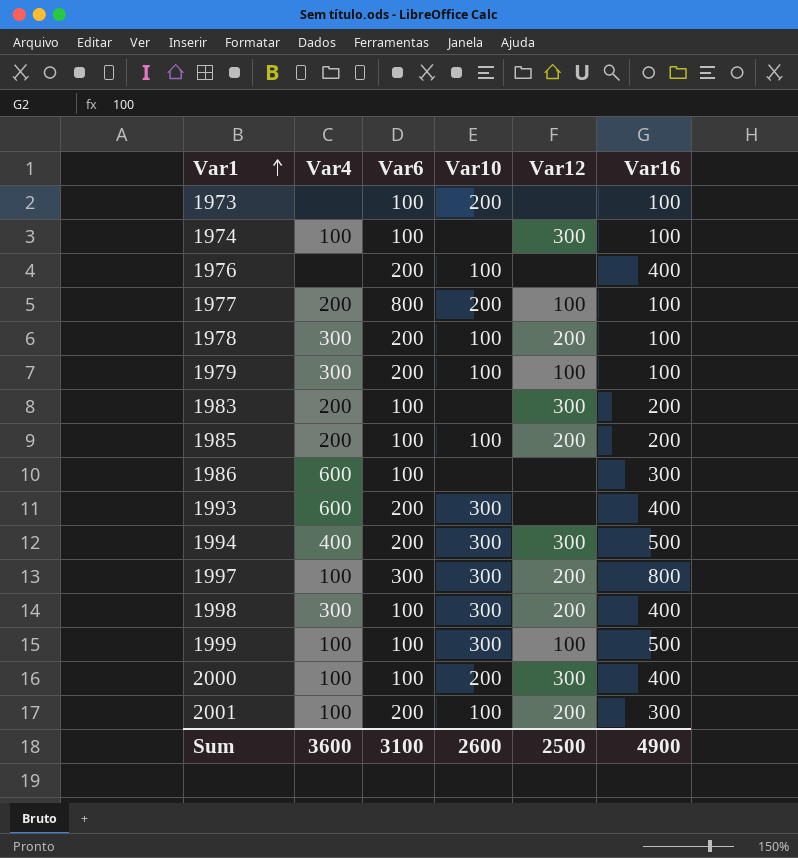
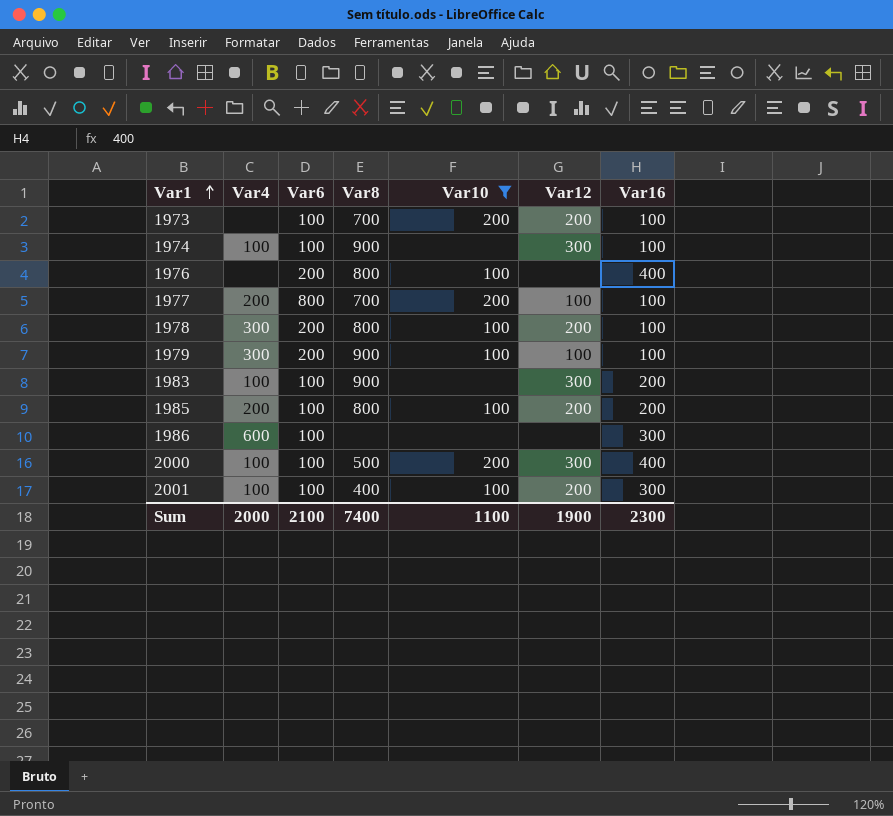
filter: none -> Var10 != 300
column Var8 | position: none -> 4
1973 | Var12: none -> 200
1983 | Var4: 200 -> 100
2001 | Var6: 200 -> 100
Sum | Var4: 3600 -> 2000
Sum | Var6: 3100 -> 2100
Sum | Var10: 2600 -> 1100
Sum | Var12: 2500 -> 1900
Sum | Var16: 4900 -> 2300

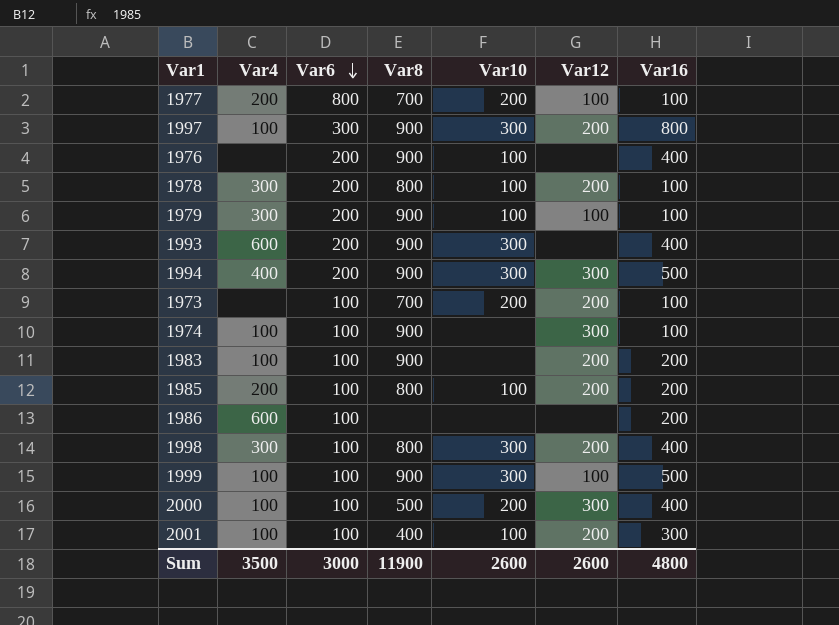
filter: Var10 != 300 -> none
row order: Var1 ascending -> Var6 descending
1976 | Var8: 800 -> 900
1983 | Var12: 300 -> 200
1986 | Var16: 300 -> 200
Sum | Var4: 2000 -> 3500
Sum | Var6: 2100 -> 3000
Sum | Var8: 7400 -> 11900
Sum | Var10: 1100 -> 2600
Sum | Var12: 1900 -> 2600
Sum | Var16: 2300 -> 4800

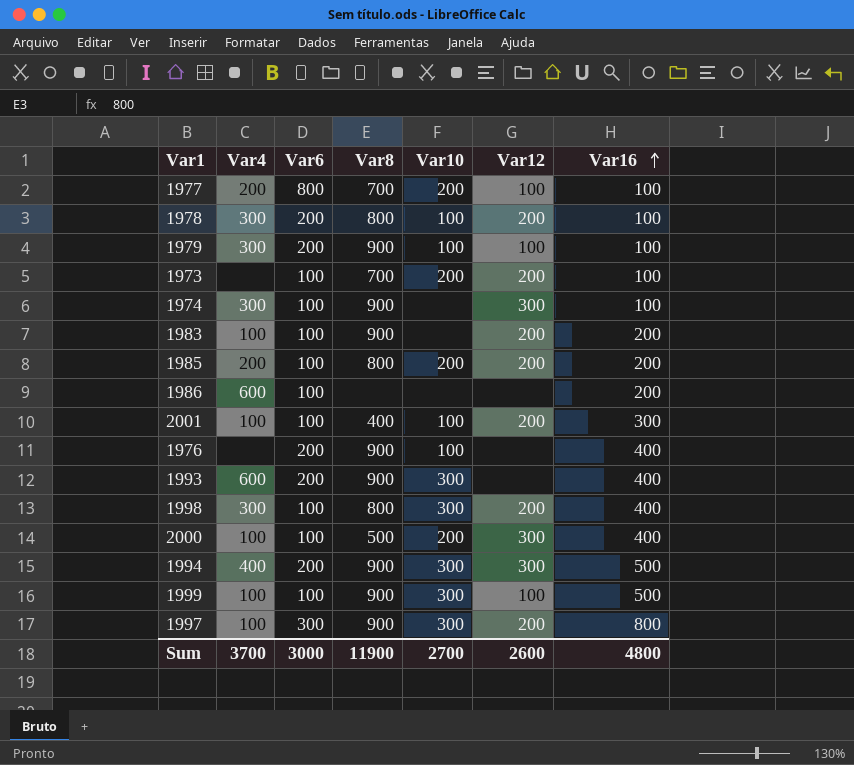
row order: Var6 descending -> Var16 ascending
1974 | Var4: 100 -> 300
1985 | Var10: 100 -> 200
Sum | Var4: 3500 -> 3700
Sum | Var10: 2600 -> 2700

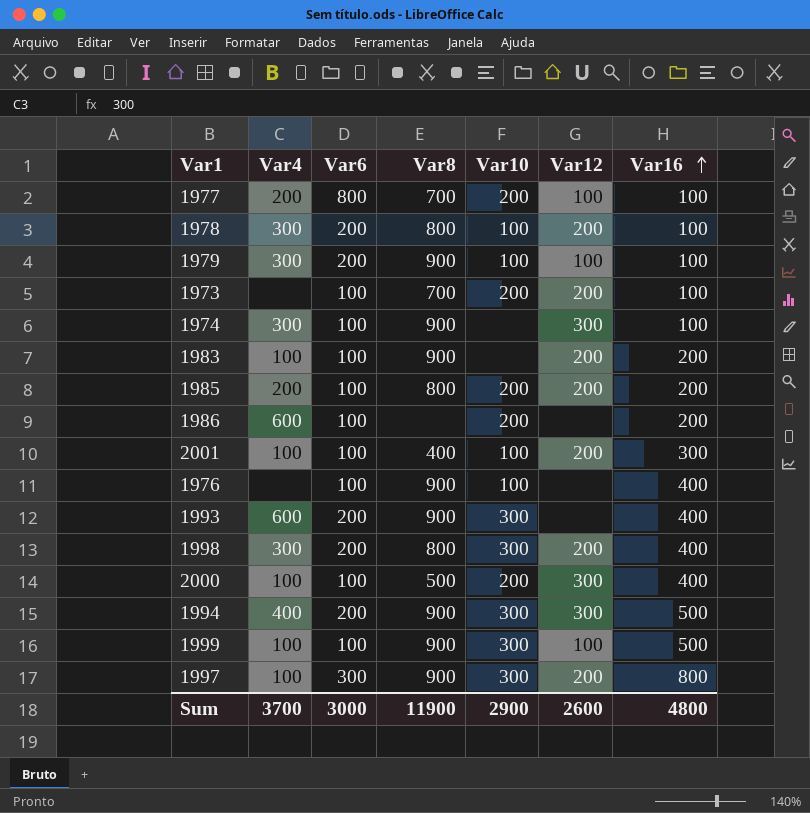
1986 | Var10: none -> 200
1976 | Var6: 200 -> 100
1998 | Var6: 100 -> 200
Sum | Var10: 2700 -> 2900

